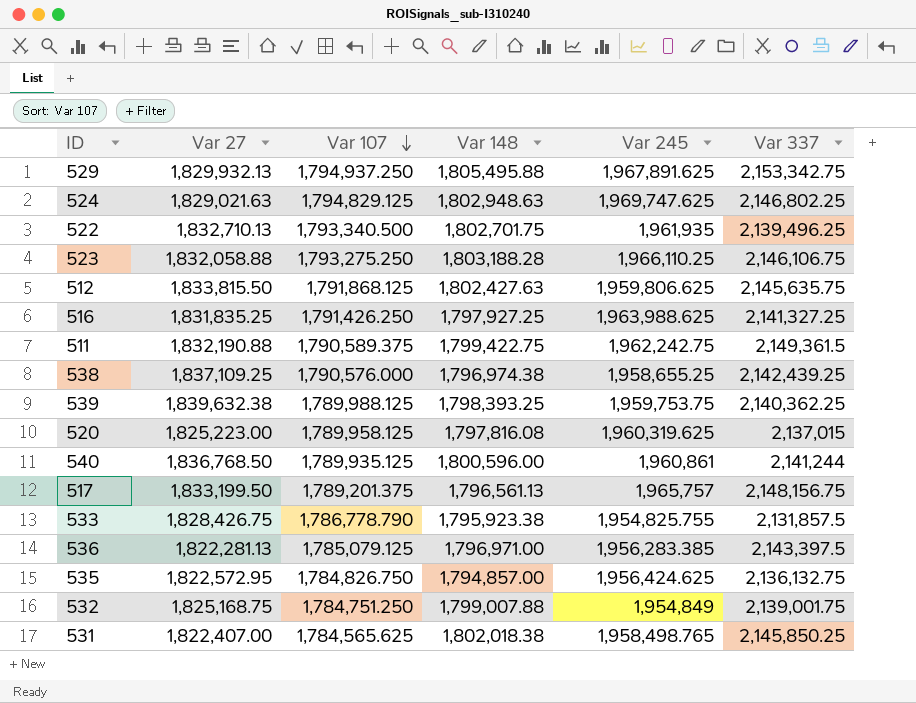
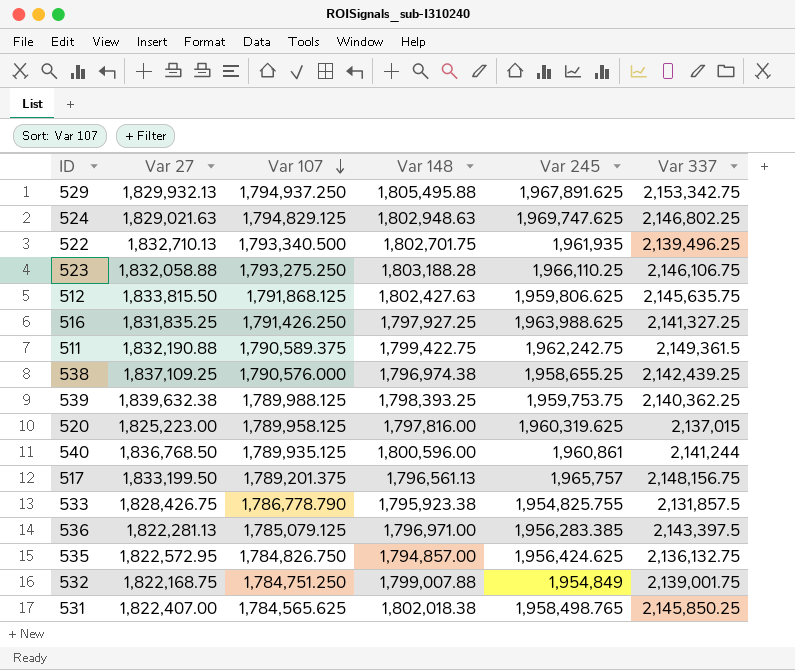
520 | Var 148: 1,797,816.08 -> 1,797,816.00
532 | Var 27: 1,825,168.75 -> 1,822,168.75

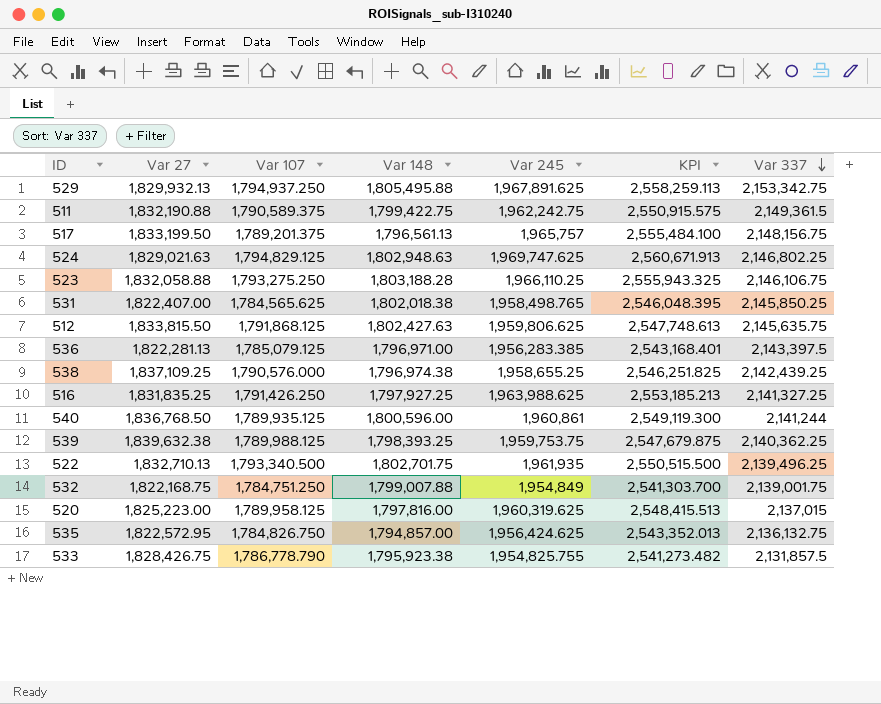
row order: Var 107 descending -> Var 337 descending
column KPI | formula: none -> [Var 245] * 1.3

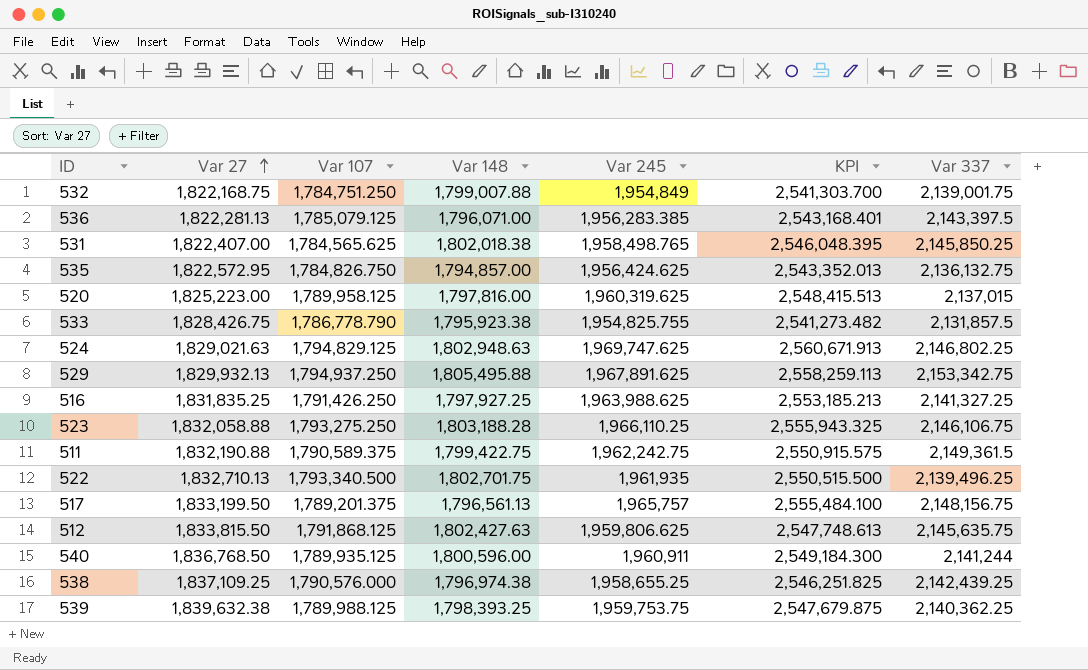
row order: Var 337 descending -> Var 27 ascending
536 | Var 148: 1,796,971.00 -> 1,796,071.00
540 | Var 245: 1,960,861 -> 1,960,911
540 | KPI: 2,549,119.300 -> 2,549,184.300

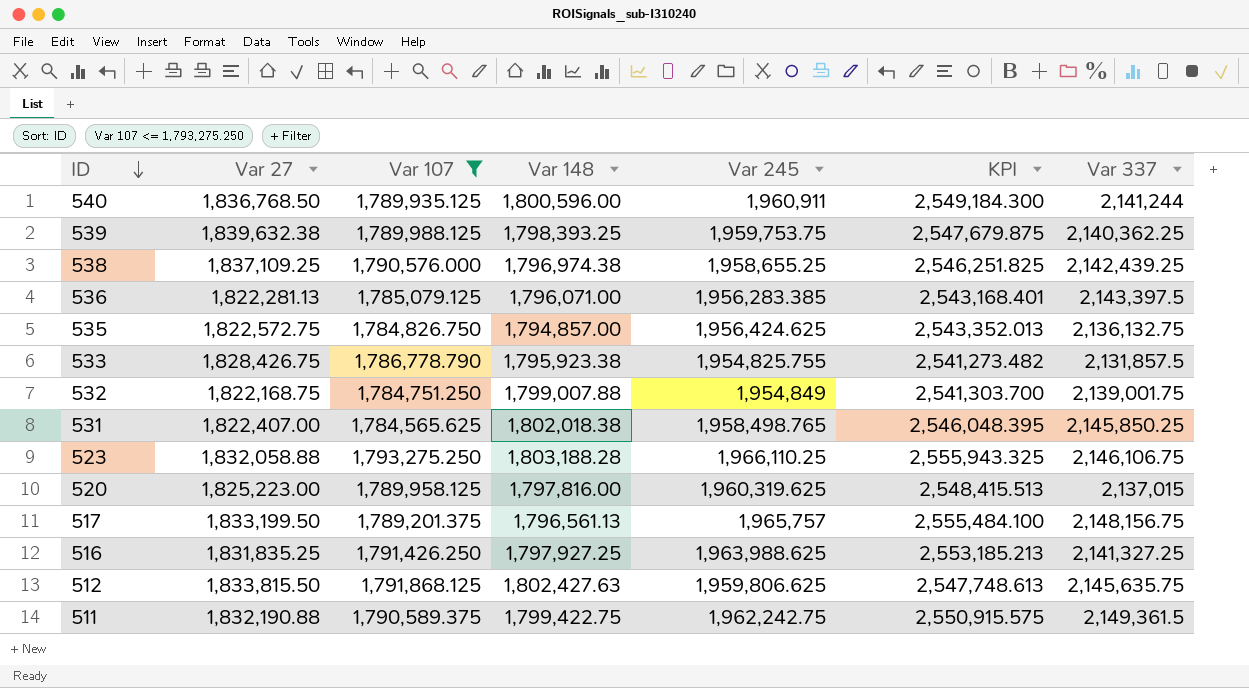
filter: none -> Var 107 <= 1,793,275.250
row order: Var 27 ascending -> ID descending
535 | Var 27: 1,822,572.95 -> 1,822,572.75

